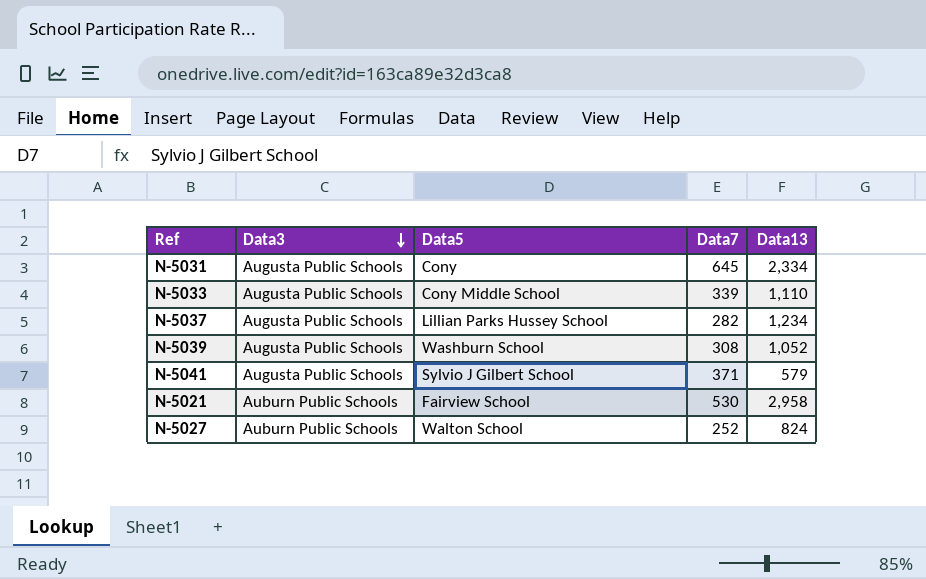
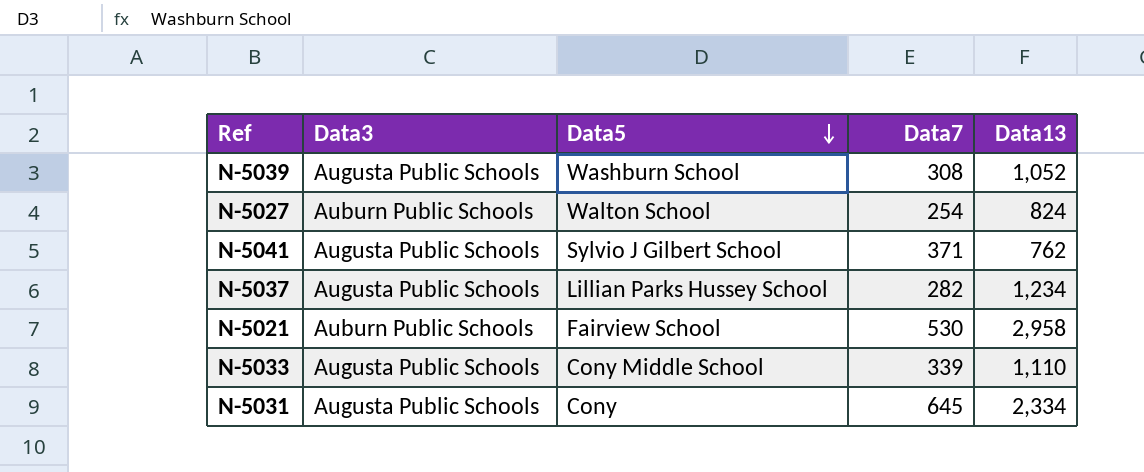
row order: Data3 descending -> Data5 descending
N-5027 | Data7: 252 -> 254
N-5041 | Data13: 579 -> 762

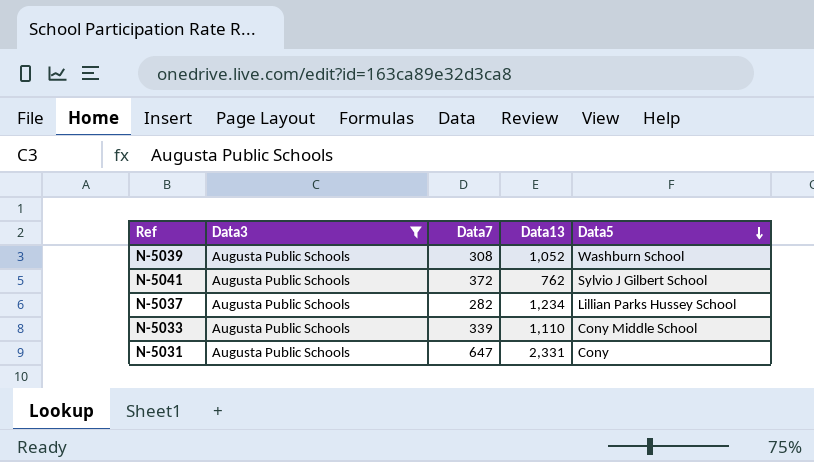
filter: none -> Data3 = Augusta Public Schools
column Data5 | position: 3 -> 5
N-5041 | Data7: 371 -> 372
N-5031 | Data7: 645 -> 647
N-5031 | Data13: 2,334 -> 2,331

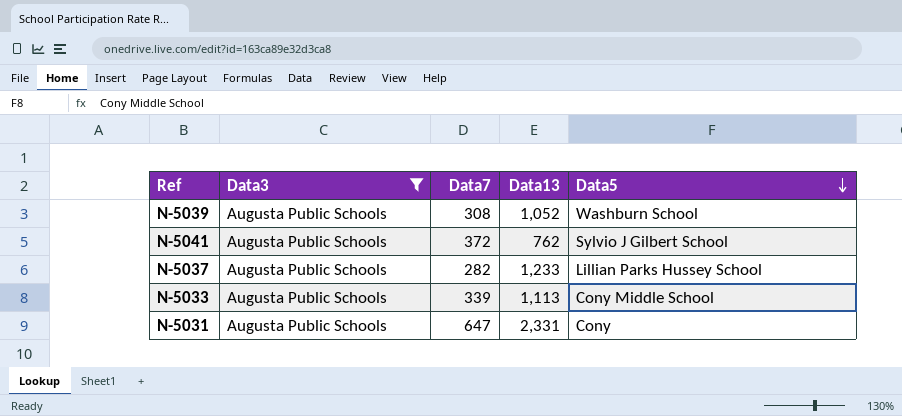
N-5037 | Data13: 1,234 -> 1,233
N-5033 | Data13: 1,110 -> 1,113

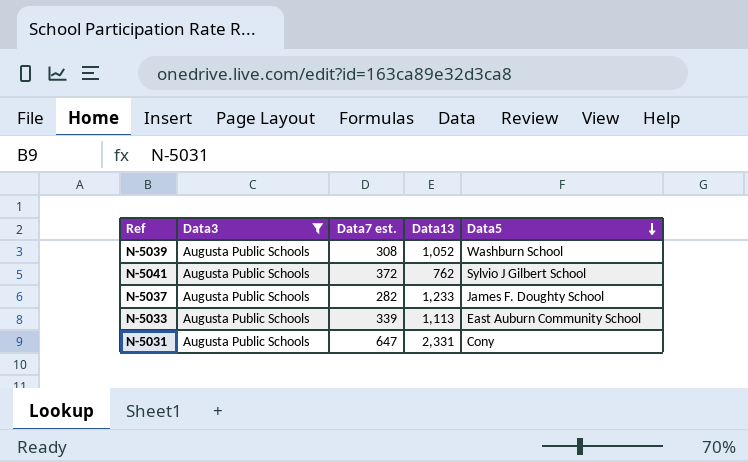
column name: Data7 -> Data7 est.
N-5037 | Data5: Lillian Parks Hussey School -> James F. Doughty School
N-5033 | Data5: Cony Middle School -> East Auburn Community School

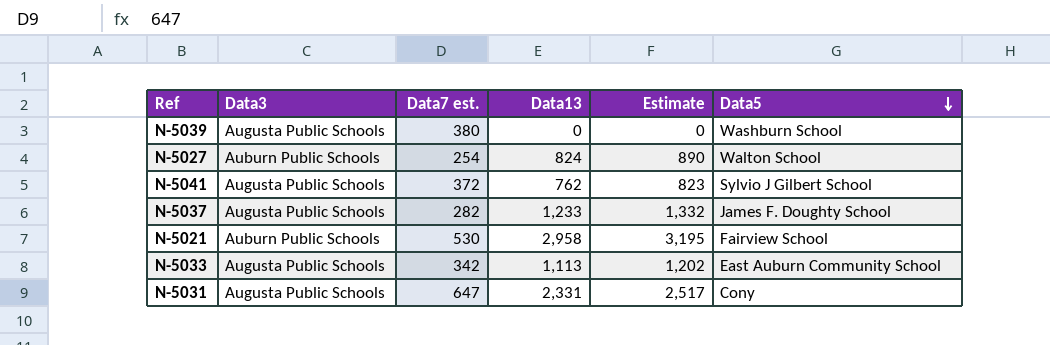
filter: Data3 = Augusta Public Schools -> none
column Estimate | formula: none -> [Data13] * 1.08
N-5039 | Data7 est.: 308 -> 380
N-5039 | Data13: 1,052 -> 0
N-5033 | Data7 est.: 339 -> 342

